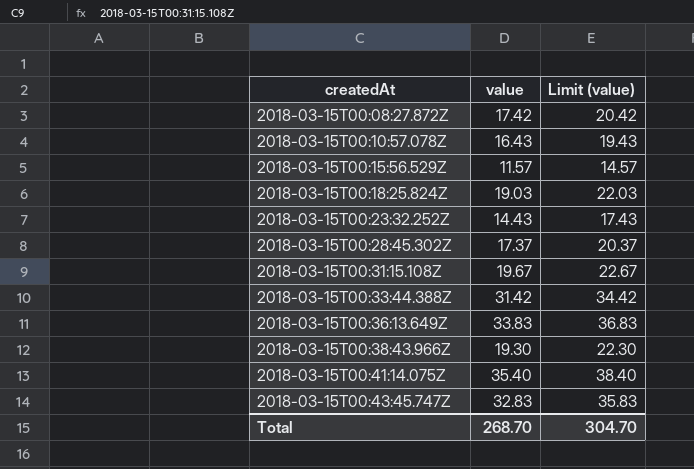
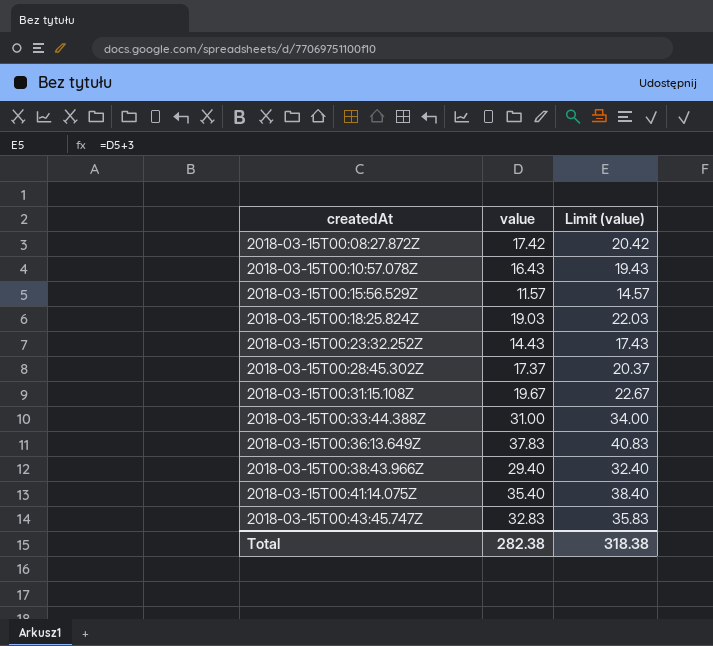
2018-03-15T00:33:44.388Z | value: 31.42 -> 31.00
2018-03-15T00:33:44.388Z | Limit (value): 34.42 -> 34.00
2018-03-15T00:36:13.649Z | value: 33.83 -> 37.83
2018-03-15T00:36:13.649Z | Limit (value): 36.83 -> 40.83
2018-03-15T00:38:43.966Z | value: 19.30 -> 29.40
2018-03-15T00:38:43.966Z | Limit (value): 22.30 -> 32.40
Total | value: 268.70 -> 282.38
Total | Limit (value): 304.70 -> 318.38

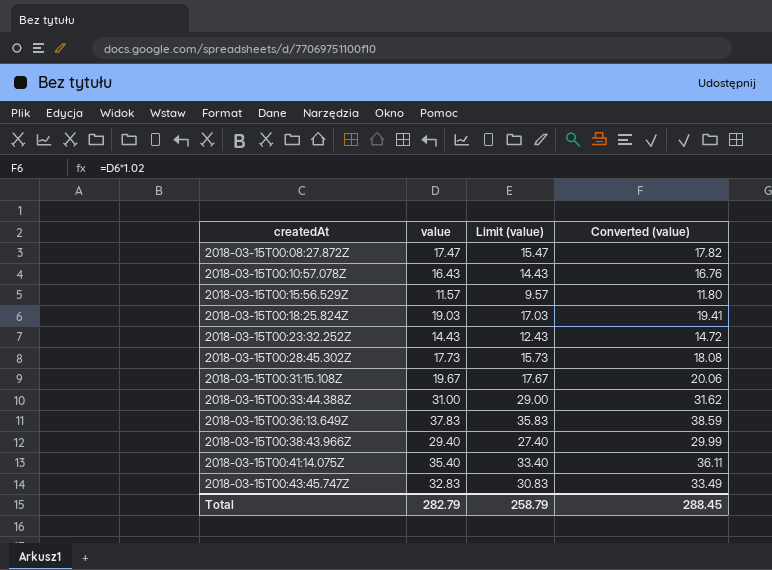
column Limit (value) | formula: [value] + 3 -> [value] - 2
column Converted (value) | formula: none -> [value] * 1.02
2018-03-15T00:08:27.872Z | value: 17.42 -> 17.47
2018-03-15T00:28:45.302Z | value: 17.37 -> 17.73
Total | value: 282.38 -> 282.79
Total | Limit (value): 318.38 -> 258.79

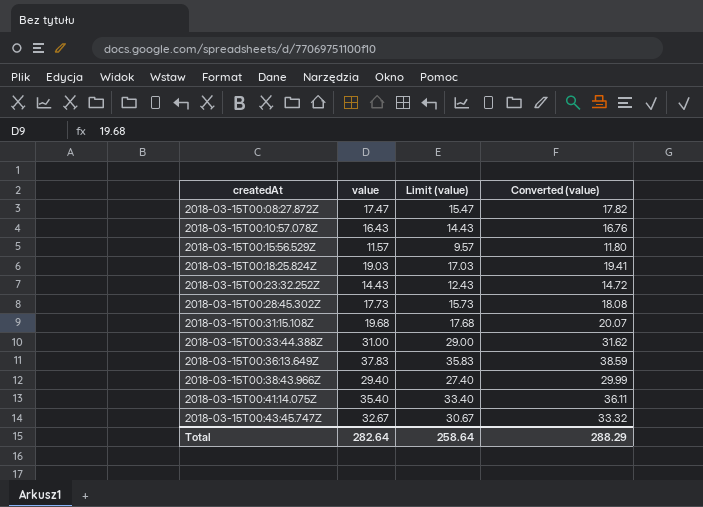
2018-03-15T00:31:15.108Z | value: 19.67 -> 19.68
2018-03-15T00:31:15.108Z | Limit (value): 17.67 -> 17.68
2018-03-15T00:31:15.108Z | Converted (value): 20.06 -> 20.07
2018-03-15T00:43:45.747Z | value: 32.83 -> 32.67
2018-03-15T00:43:45.747Z | Limit (value): 30.83 -> 30.67
2018-03-15T00:43:45.747Z | Converted (value): 33.49 -> 33.32
Total | value: 282.79 -> 282.64
Total | Limit (value): 258.79 -> 258.64
Total | Converted (value): 288.45 -> 288.29

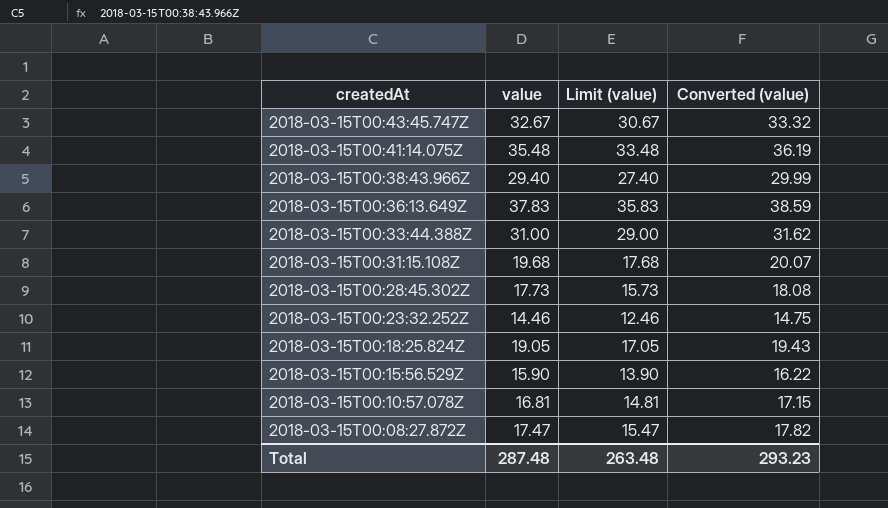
row order: createdAt ascending -> createdAt descending
2018-03-15T00:41:14.075Z | value: 35.40 -> 35.48
2018-03-15T00:41:14.075Z | Limit (value): 33.40 -> 33.48
2018-03-15T00:41:14.075Z | Converted (value): 36.11 -> 36.19
2018-03-15T00:23:32.252Z | value: 14.43 -> 14.46
2018-03-15T00:23:32.252Z | Limit (value): 12.43 -> 12.46
2018-03-15T00:23:32.252Z | Converted (value): 14.72 -> 14.75
2018-03-15T00:18:25.824Z | value: 19.03 -> 19.05
2018-03-15T00:18:25.824Z | Limit (value): 17.03 -> 17.05
2018-03-15T00:18:25.824Z | Converted (value): 19.41 -> 19.43
2018-03-15T00:15:56.529Z | value: 11.57 -> 15.90
2018-03-15T00:15:56.529Z | Limit (value): 9.57 -> 13.90
2018-03-15T00:15:56.529Z | Converted (value): 11.80 -> 16.22
2018-03-15T00:10:57.078Z | value: 16.43 -> 16.81
2018-03-15T00:10:57.078Z | Limit (value): 14.43 -> 14.81
2018-03-15T00:10:57.078Z | Converted (value): 16.76 -> 17.15
Total | value: 282.64 -> 287.48
Total | Limit (value): 258.64 -> 263.48
Total | Converted (value): 288.29 -> 293.23

